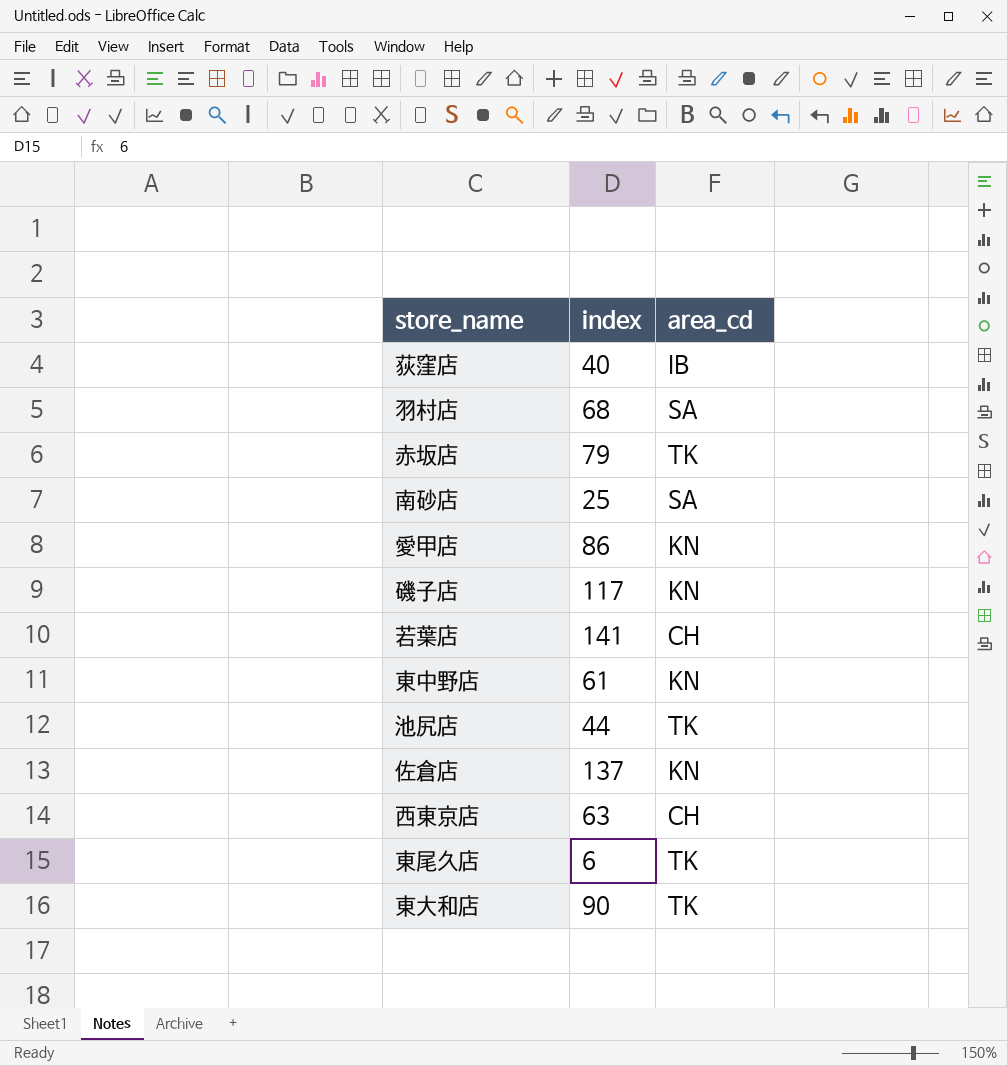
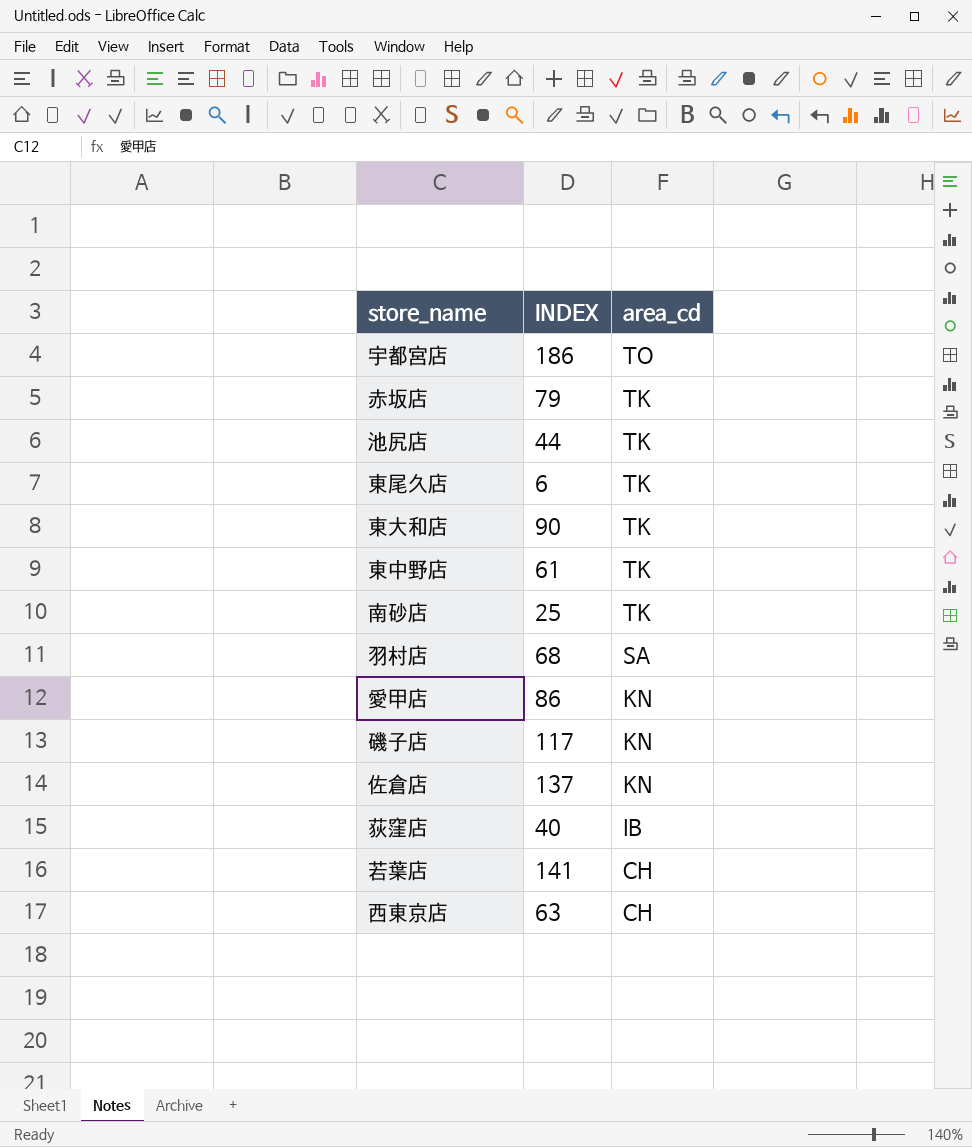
row order: none -> area_cd descending
column name: index -> INDEX
row 宇都宮店: none -> 186 | TO
東中野店 | area_cd: KN -> TK
南砂店 | area_cd: SA -> TK

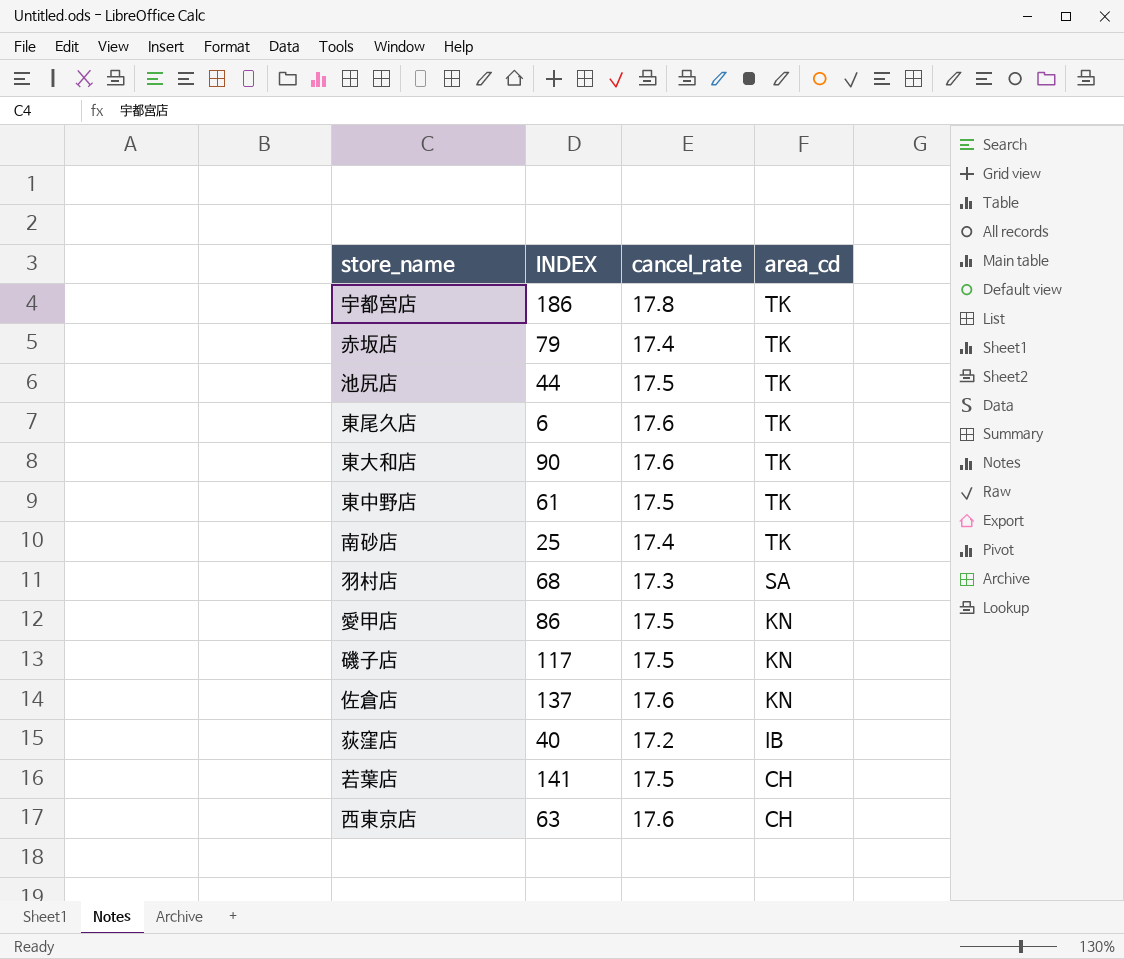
column cancel_rate | position: none -> 3
宇都宮店 | area_cd: TO -> TK

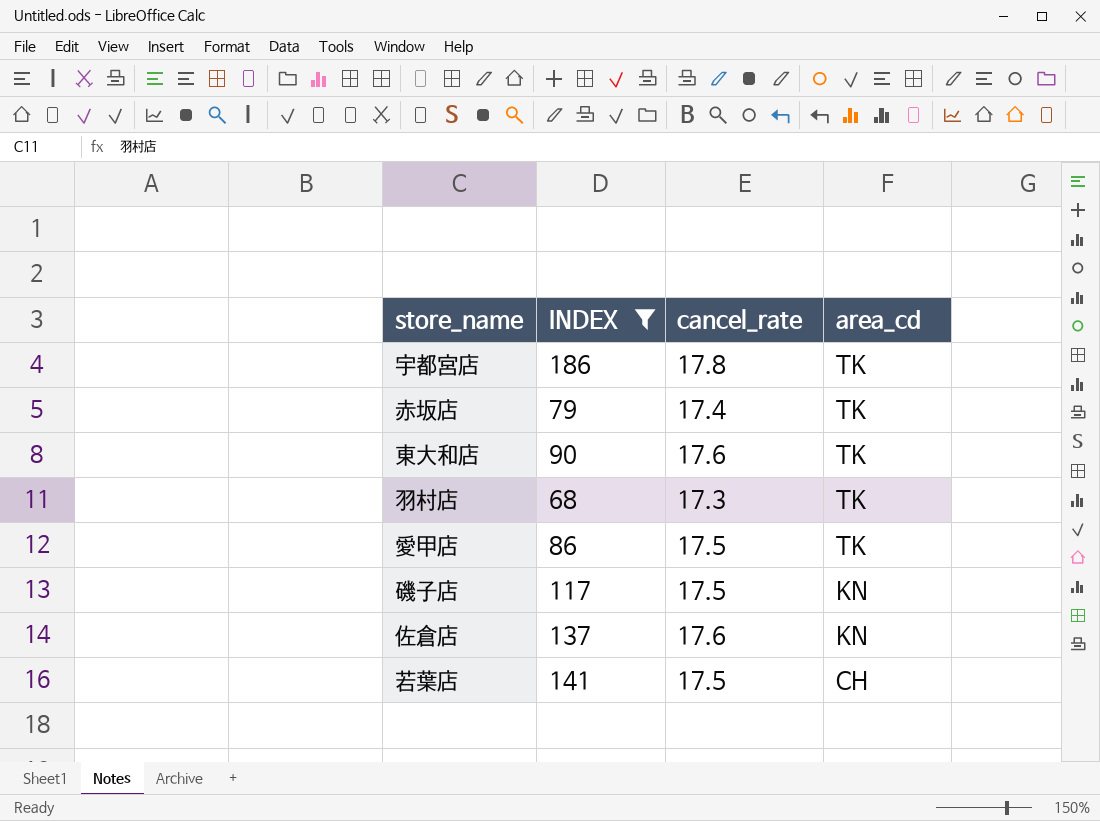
filter: none -> INDEX >= 68
羽村店 | area_cd: SA -> TK
愛甲店 | area_cd: KN -> TK

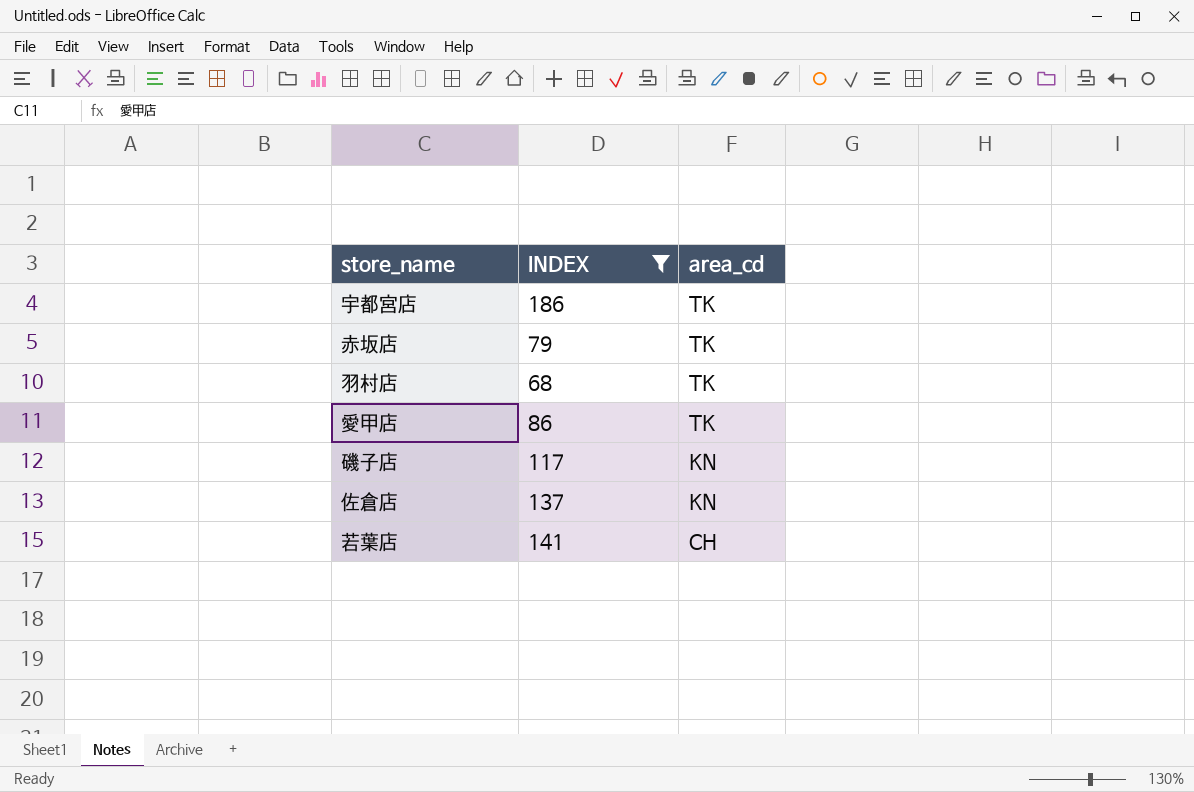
column cancel_rate | position: 3 -> none
row 東大和店: 90 | 17.6 | TK -> none

